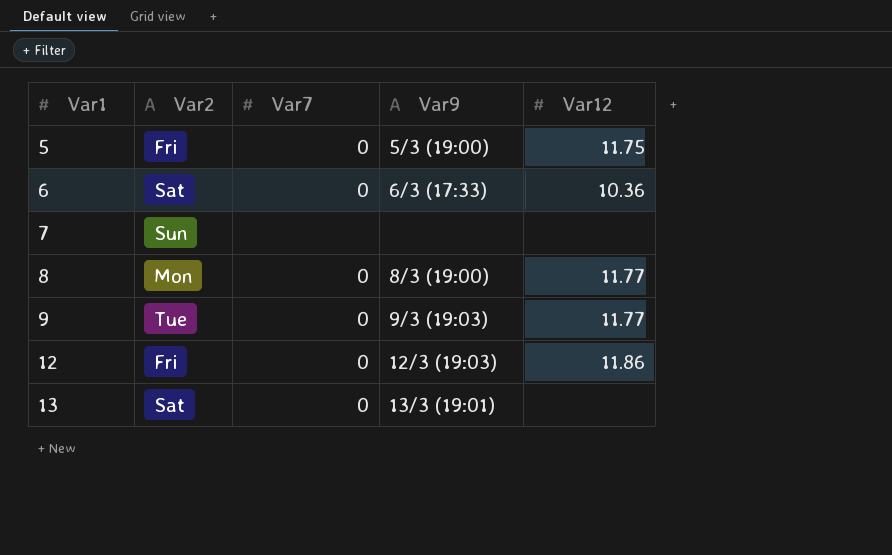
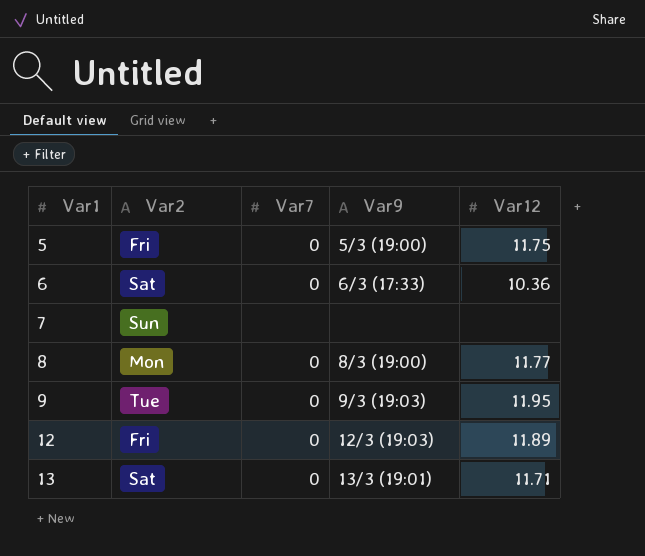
9 | Var12: 11.77 -> 11.95
12 | Var12: 11.86 -> 11.89
13 | Var12: none -> 11.71

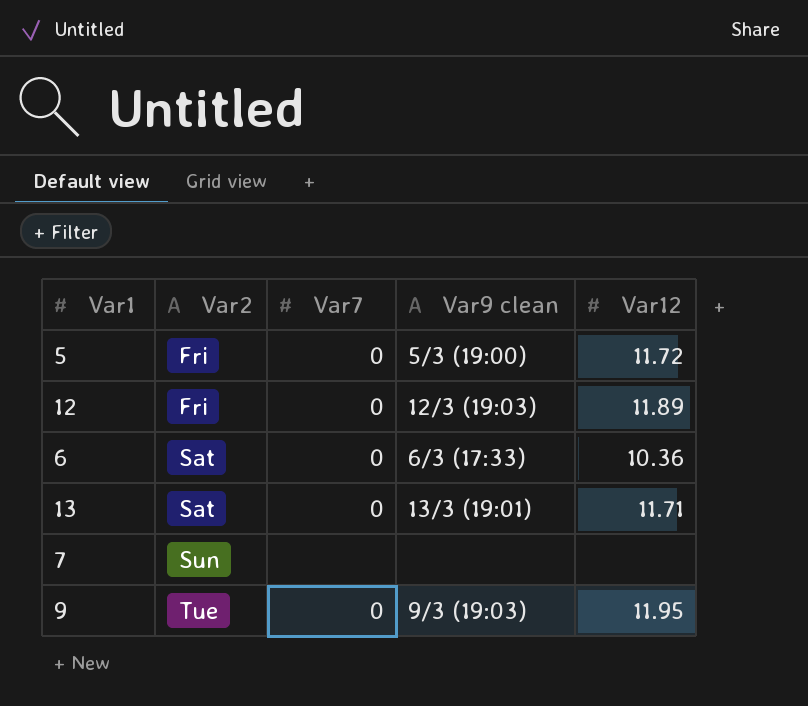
row order: Var1 ascending -> Var2 ascending
column name: Var9 -> Var9 clean
row 8: Mon | 0 | 8/3 (19:00) | 11.77 -> none
5 | Var12: 11.75 -> 11.72

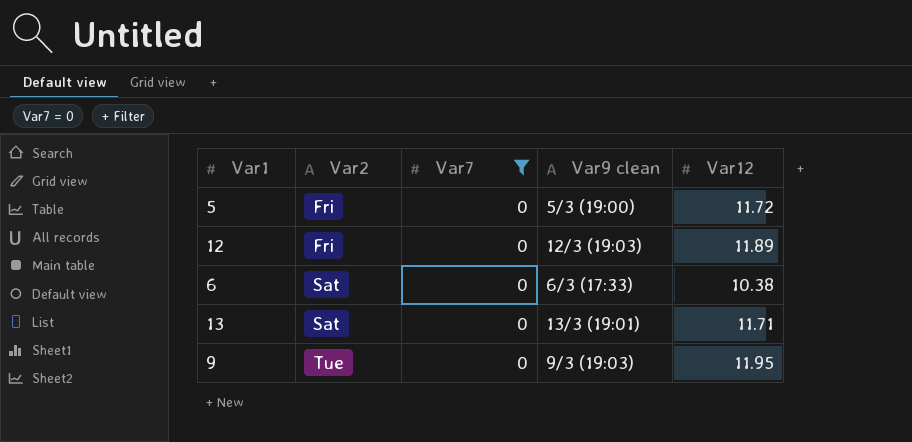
filter: none -> Var7 = 0
6 | Var12: 10.36 -> 10.38

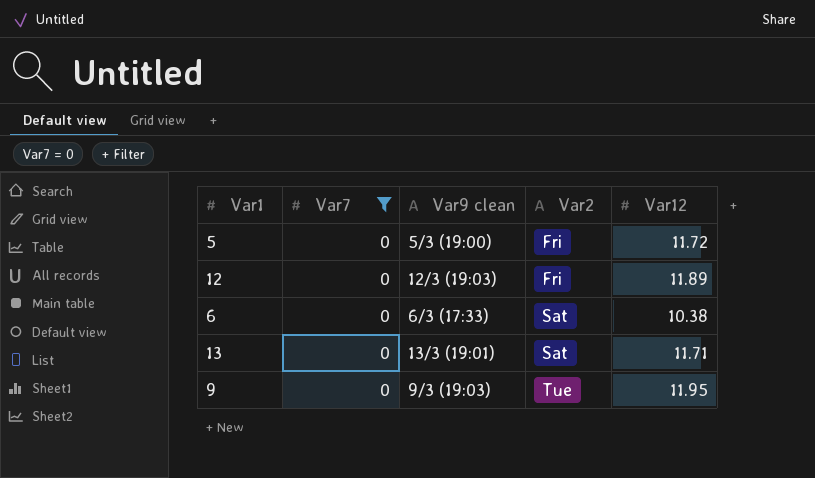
column Var2 | position: 2 -> 4

